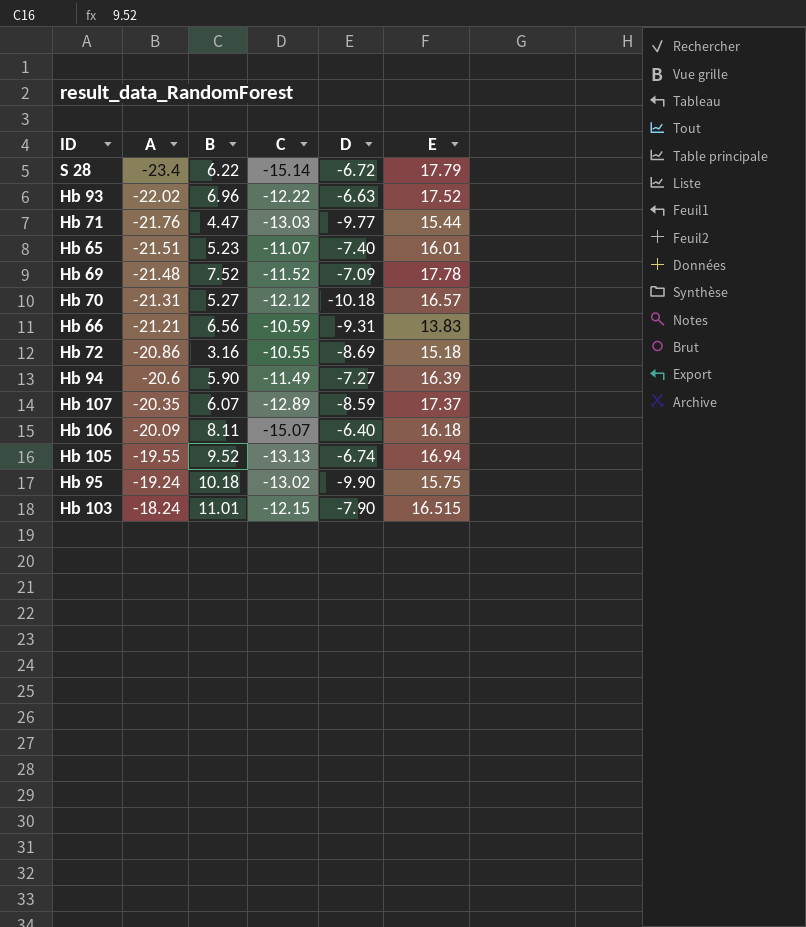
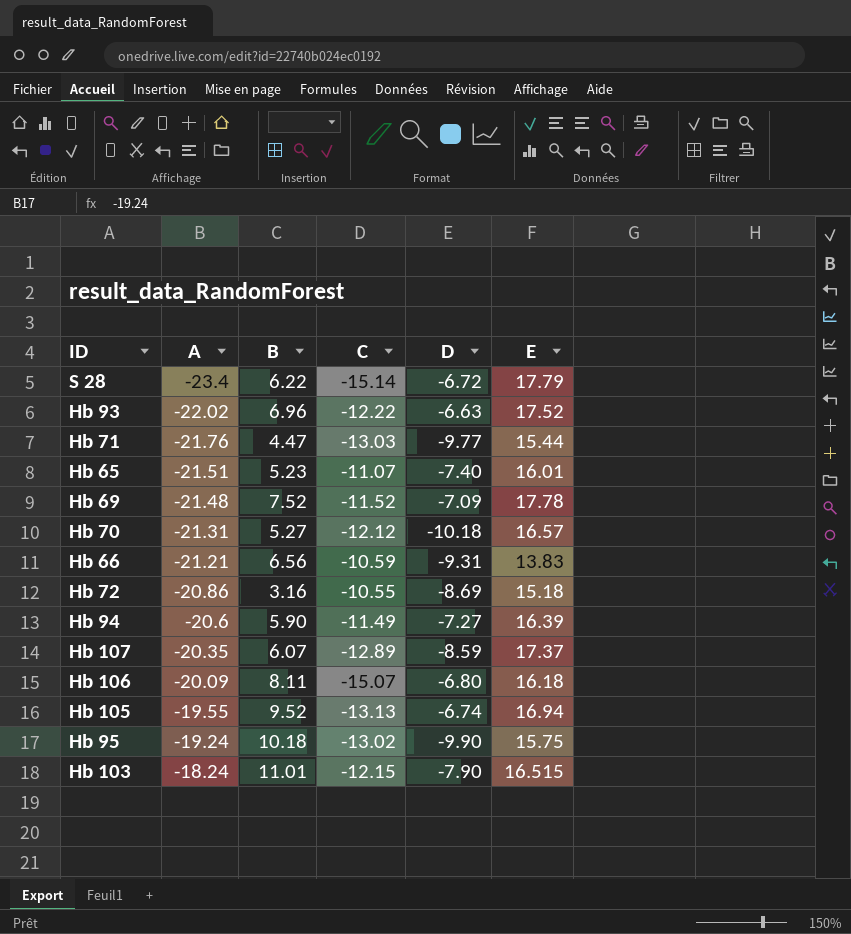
Hb 106 | D: -6.40 -> -6.80

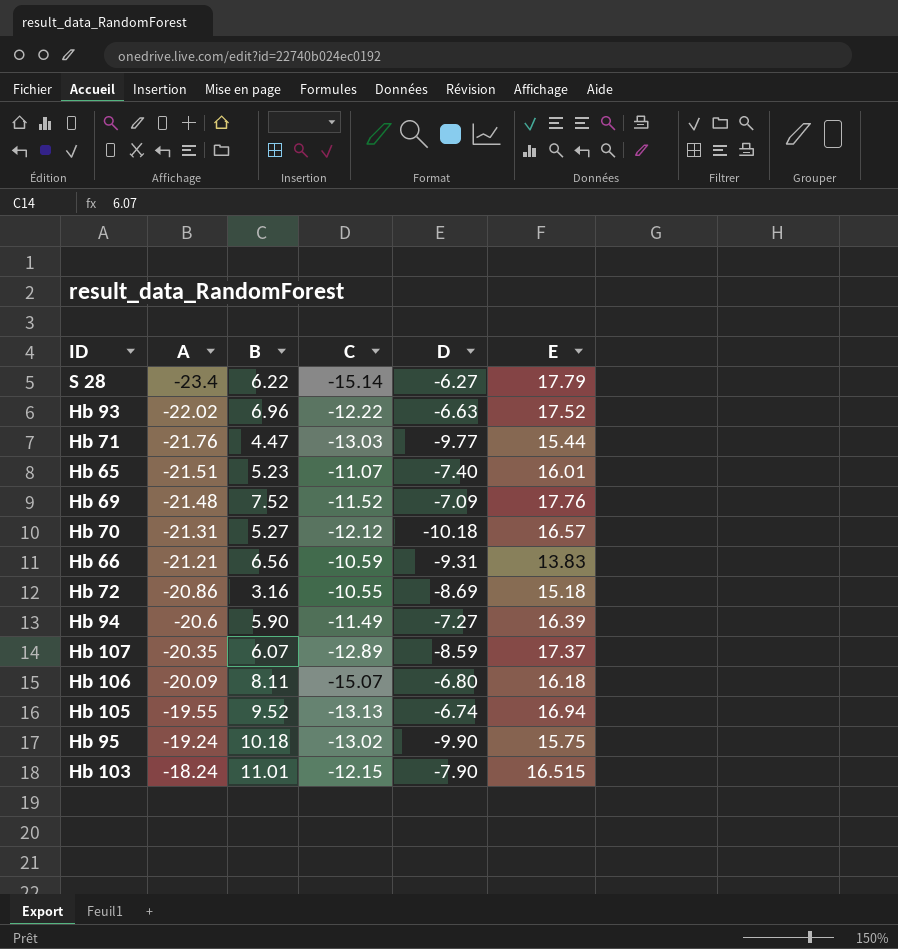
S 28 | D: -6.72 -> -6.27
Hb 69 | E: 17.78 -> 17.76

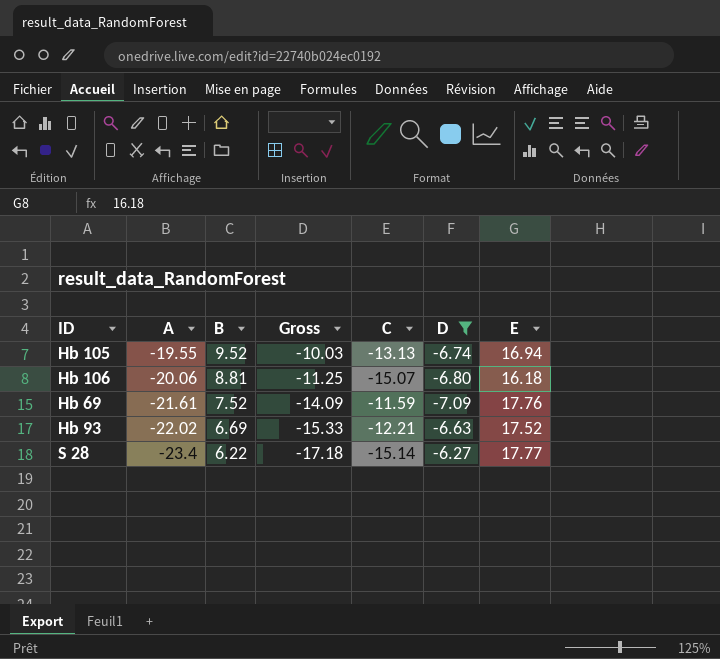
filter: none -> D >= -7.09
row order: A ascending -> A descending
column Gross | formula: none -> [A] + [B]
Hb 106 | A: -20.09 -> -20.06
Hb 106 | B: 8.11 -> 8.81
Hb 69 | A: -21.48 -> -21.61
Hb 69 | C: -11.52 -> -11.59
Hb 93 | B: 6.96 -> 6.69
Hb 93 | C: -12.22 -> -12.21
S 28 | E: 17.79 -> 17.77

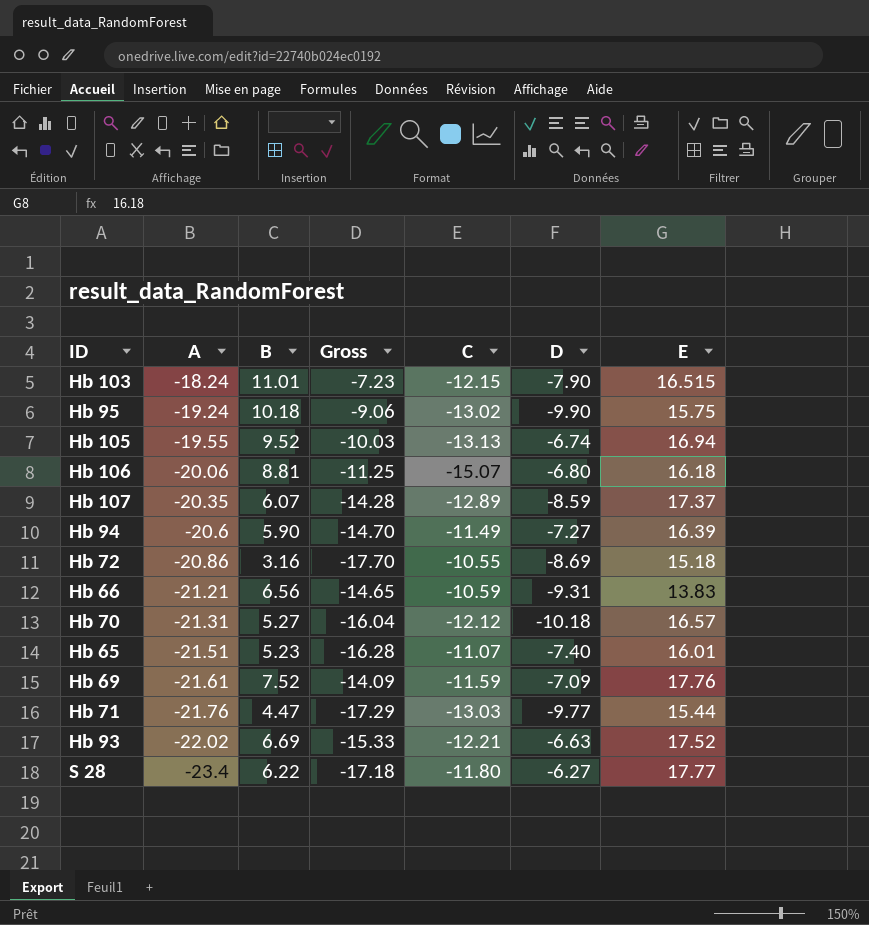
filter: D >= -7.09 -> none
S 28 | C: -15.14 -> -11.80

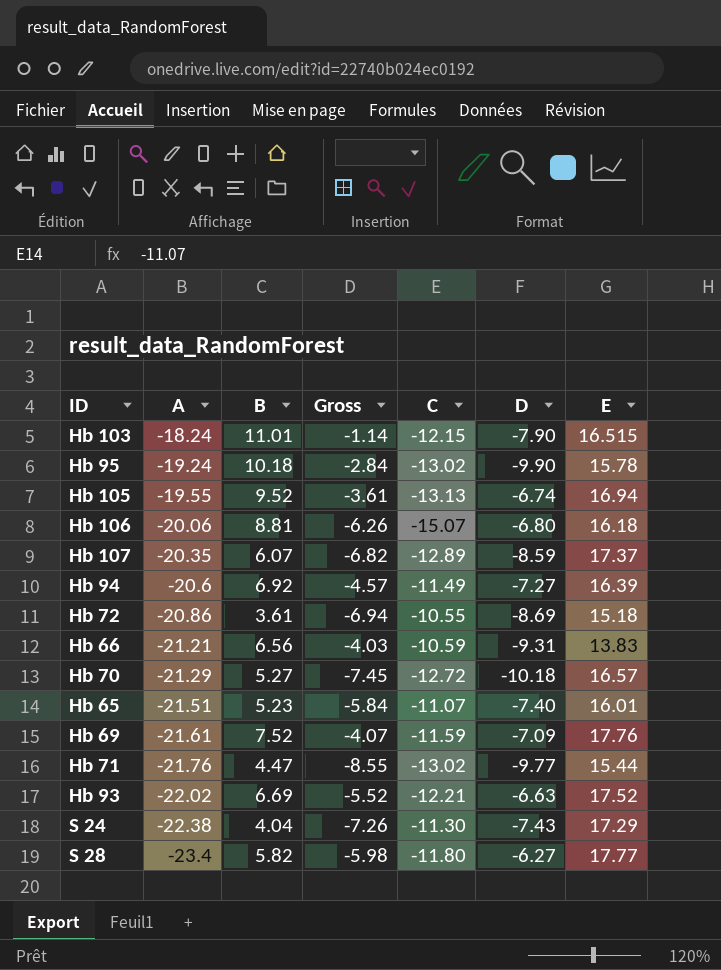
column Gross | formula: [A] + [B] -> [B] + [C]
Hb 95 | E: 15.75 -> 15.78
Hb 94 | B: 5.90 -> 6.92
Hb 72 | B: 3.16 -> 3.61
Hb 70 | A: -21.31 -> -21.29
Hb 70 | C: -12.12 -> -12.72
Hb 71 | C: -13.03 -> -13.02
row S 24: none -> -22.38 | 4.04 | -7.26 | -11.30 | -7.43 | 17.29
S 28 | B: 6.22 -> 5.82

